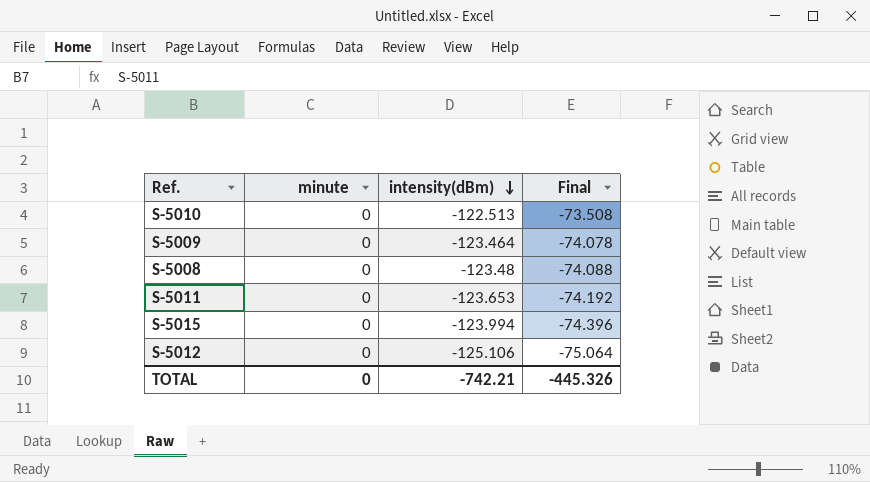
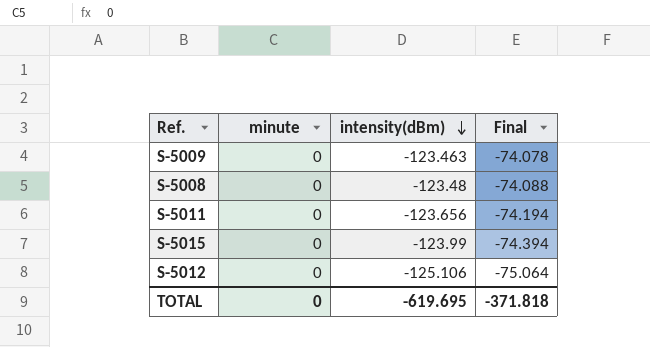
row S-5010: 0 | -122.513 | -73.508 -> none
S-5009 | intensity(dBm): -123.464 -> -123.463
S-5011 | intensity(dBm): -123.653 -> -123.656
S-5011 | Final: -74.192 -> -74.194
S-5015 | intensity(dBm): -123.994 -> -123.99
S-5015 | Final: -74.396 -> -74.394
TOTAL | intensity(dBm): -742.21 -> -619.695
TOTAL | Final: -445.326 -> -371.818

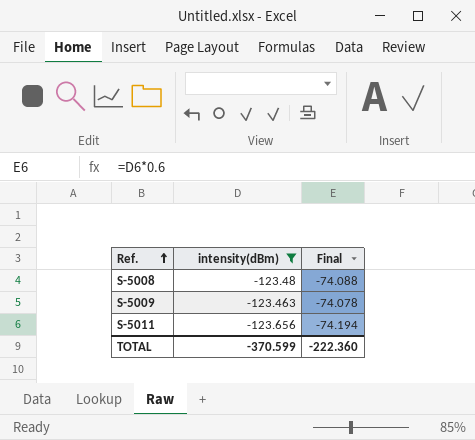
filter: none -> intensity(dBm) >= -123.656
row order: intensity(dBm) descending -> Ref. ascending
column minute | position: 2 -> none
TOTAL | intensity(dBm): -619.695 -> -370.599
TOTAL | Final: -371.818 -> -222.360

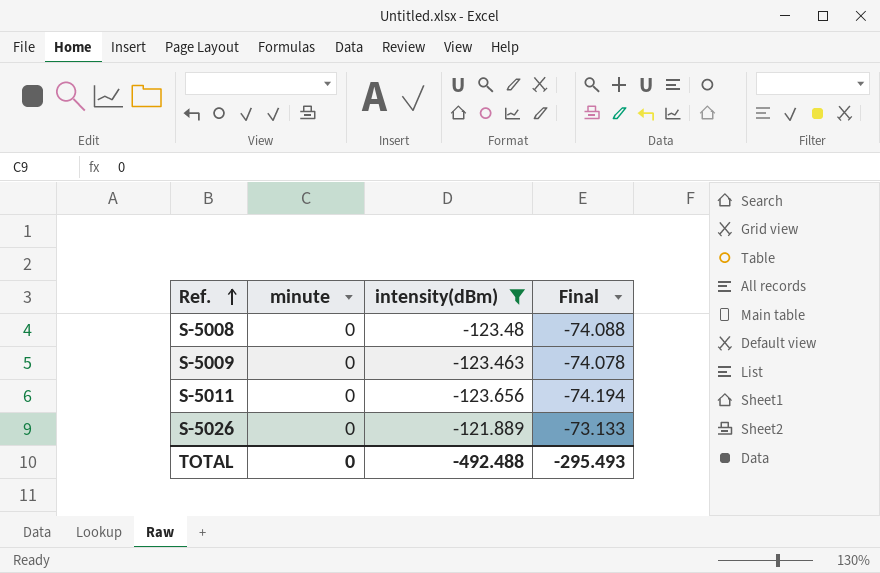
column minute | position: none -> 2
row S-5026: none -> 0 | -121.889 | -73.133
TOTAL | intensity(dBm): -370.599 -> -492.488
TOTAL | Final: -222.360 -> -295.493

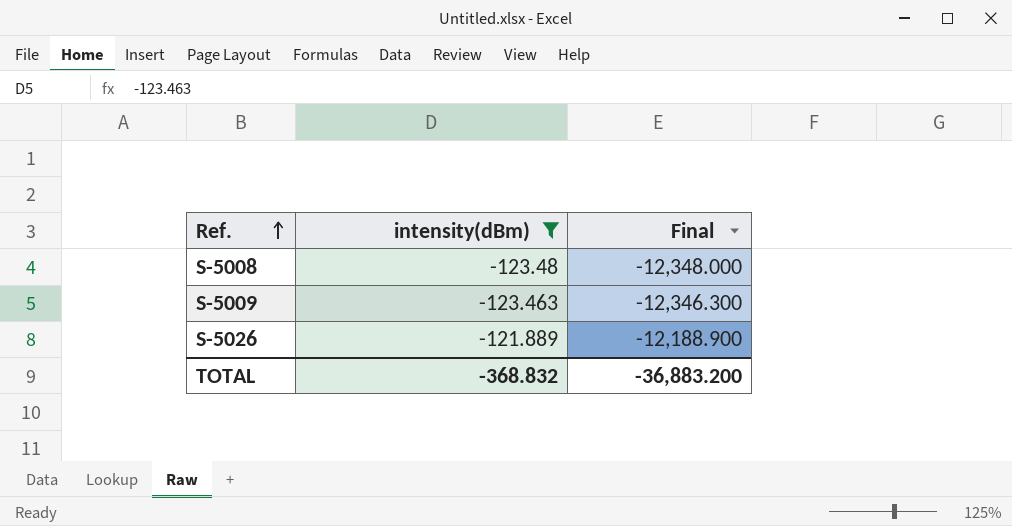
column minute | position: 2 -> none
column Final | formula: [intensity(dBm)] * 0.6 -> [intensity(dBm)] * 100
row S-5011: 0 | -123.656 | -74.194 -> none
TOTAL | intensity(dBm): -492.488 -> -368.832
TOTAL | Final: -295.493 -> -36,883.200

